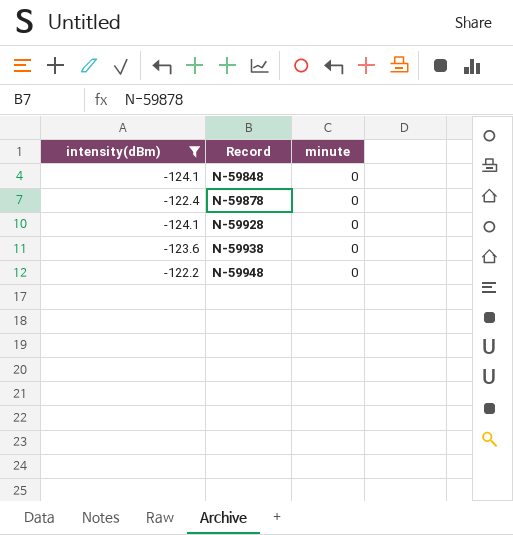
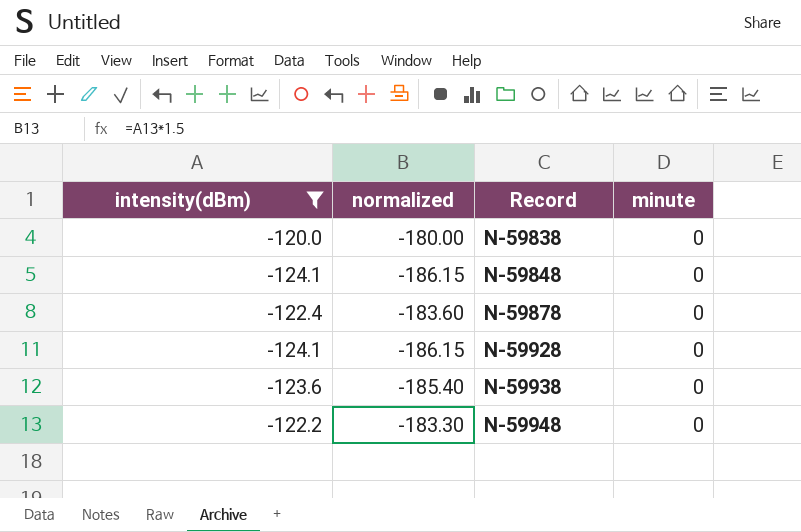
column normalized | formula: none -> [intensity(dBm)] * 1.5
row N-59838: none -> -120.0 | -180.00 | 0

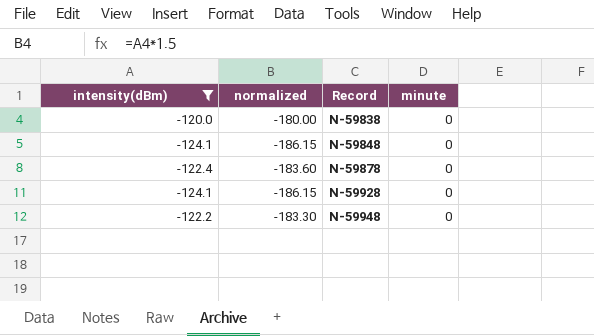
row N-59938: -123.6 | -185.40 | 0 -> none

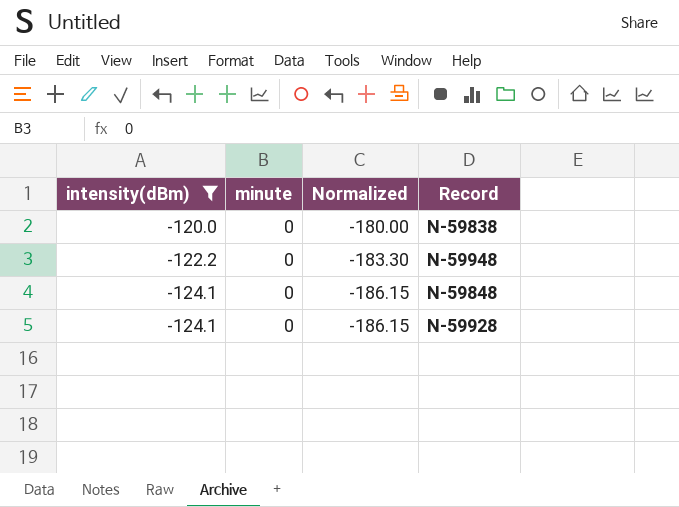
row order: Record ascending -> intensity(dBm) descending
column minute | position: 4 -> 2
column name: normalized -> Normalized
row N-59878: -122.4 | -183.60 | 0 -> none

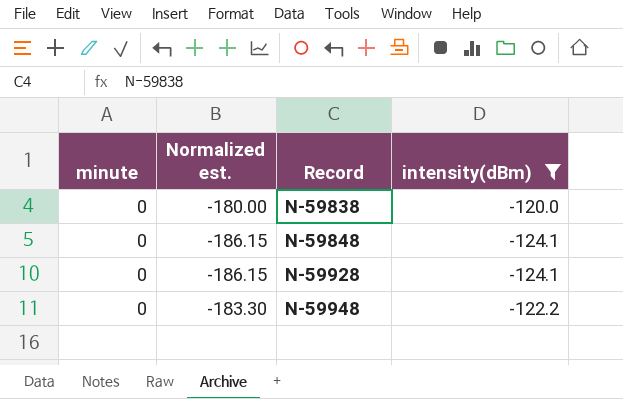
row order: intensity(dBm) descending -> Record ascending
column name: Normalized -> Normalized est.
column intensity(dBm) | position: 1 -> 4

